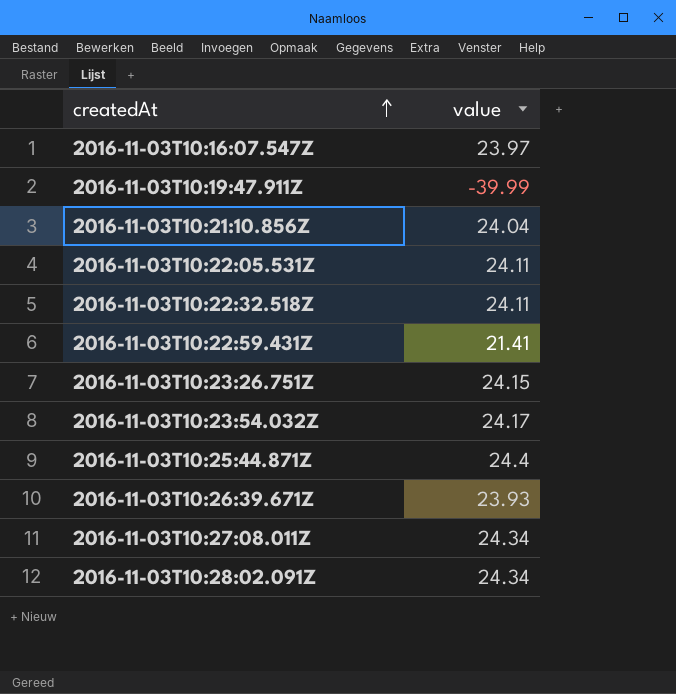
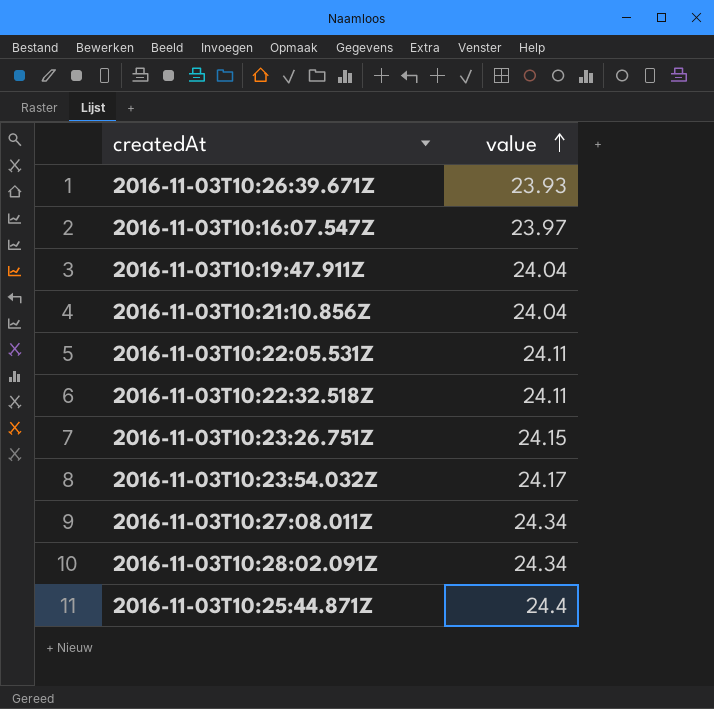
row order: createdAt ascending -> value ascending
row 2016-11-03T10:22:59.431Z: 21.41 -> none
2016-11-03T10:19:47.911Z | value: -39.99 -> 24.04

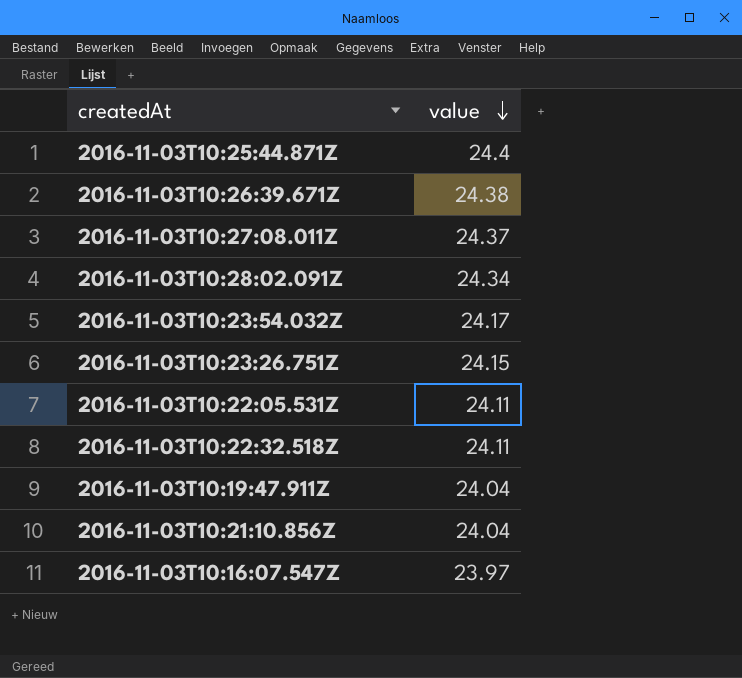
row order: value ascending -> value descending
2016-11-03T10:26:39.671Z | value: 23.93 -> 24.38
2016-11-03T10:27:08.011Z | value: 24.34 -> 24.37

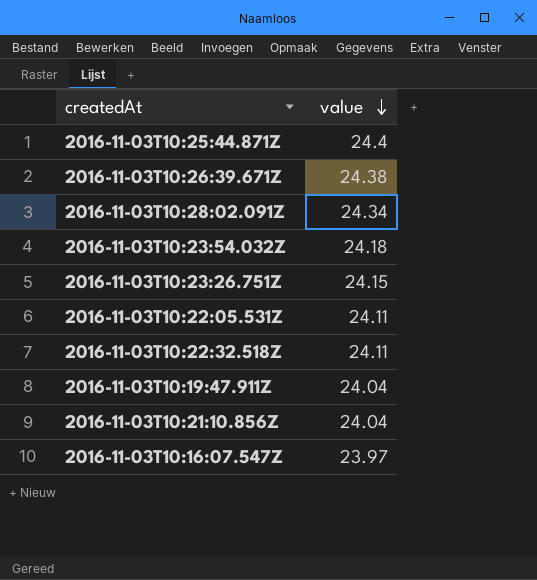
row 2016-11-03T10:27:08.011Z: 24.37 -> none
2016-11-03T10:23:54.032Z | value: 24.17 -> 24.18

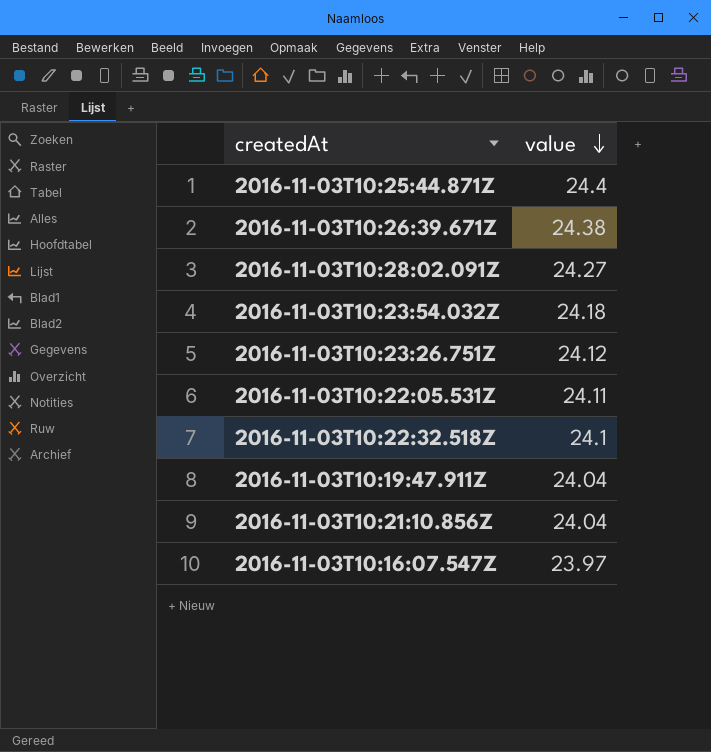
2016-11-03T10:28:02.091Z | value: 24.34 -> 24.27
2016-11-03T10:23:26.751Z | value: 24.15 -> 24.12
2016-11-03T10:22:32.518Z | value: 24.11 -> 24.1

